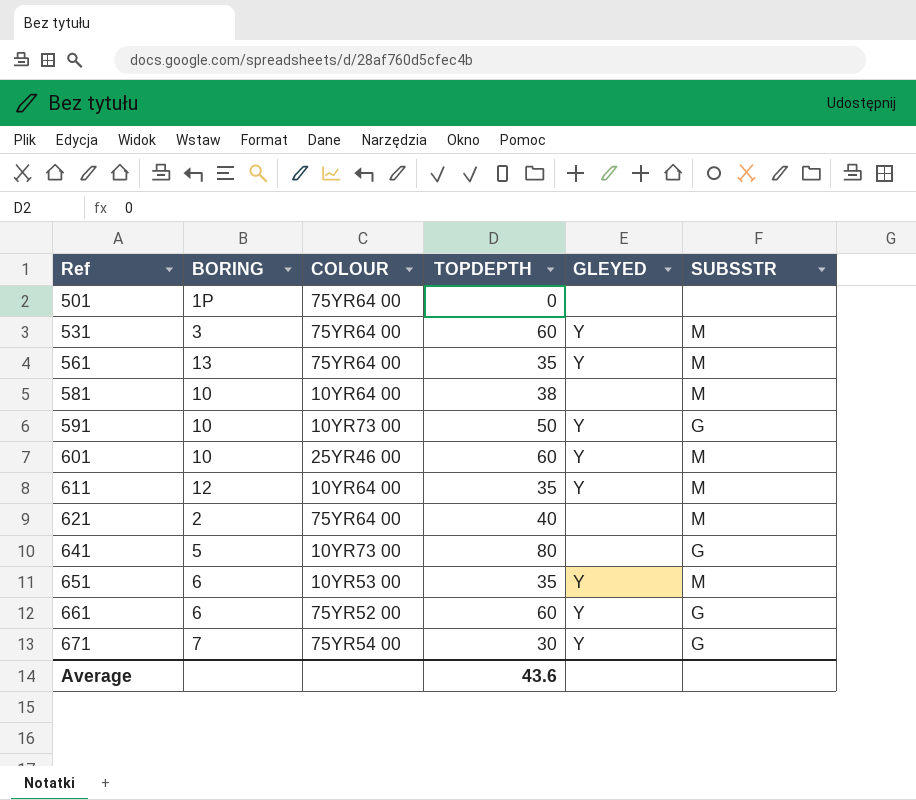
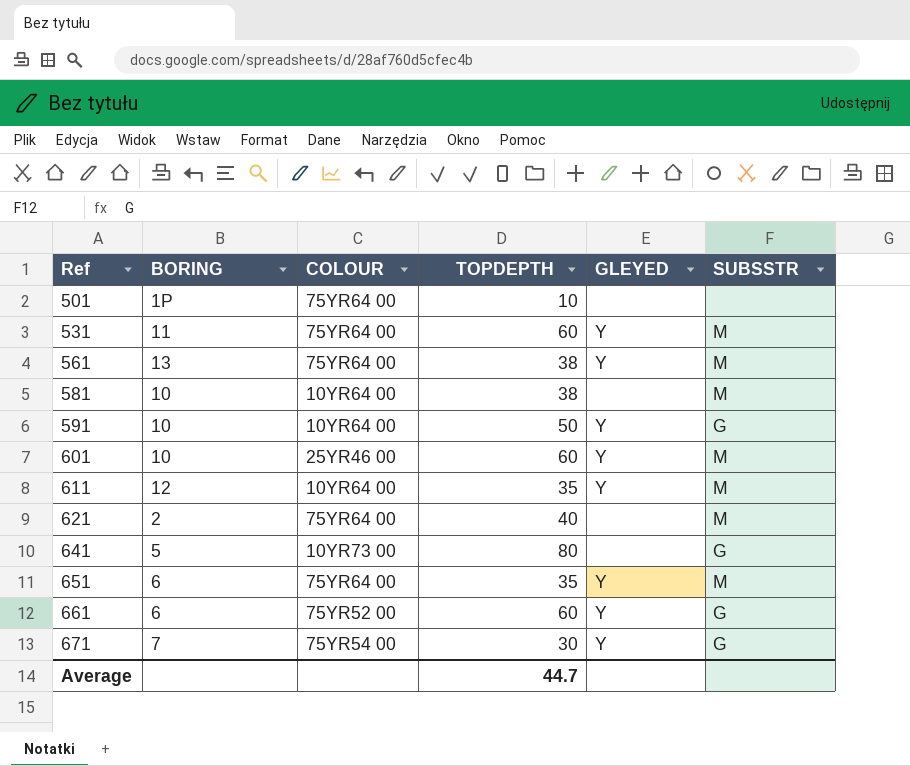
501 | TOPDEPTH: 0 -> 10
531 | BORING: 3 -> 11
561 | TOPDEPTH: 35 -> 38
591 | COLOUR: 10YR73 00 -> 10YR64 00
651 | COLOUR: 10YR53 00 -> 75YR64 00
Average | TOPDEPTH: 43.6 -> 44.7

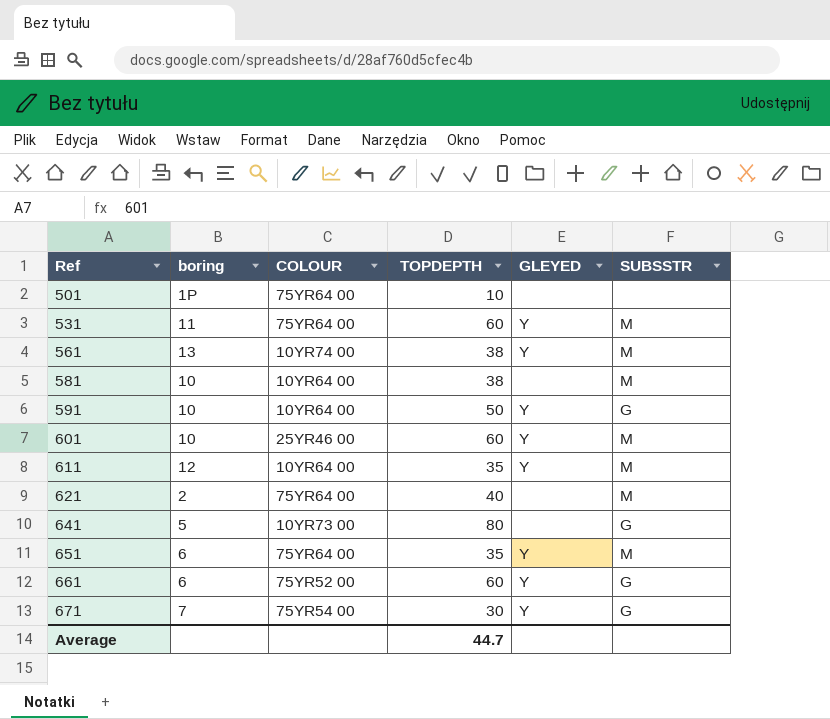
column name: BORING -> boring
561 | COLOUR: 75YR64 00 -> 10YR74 00

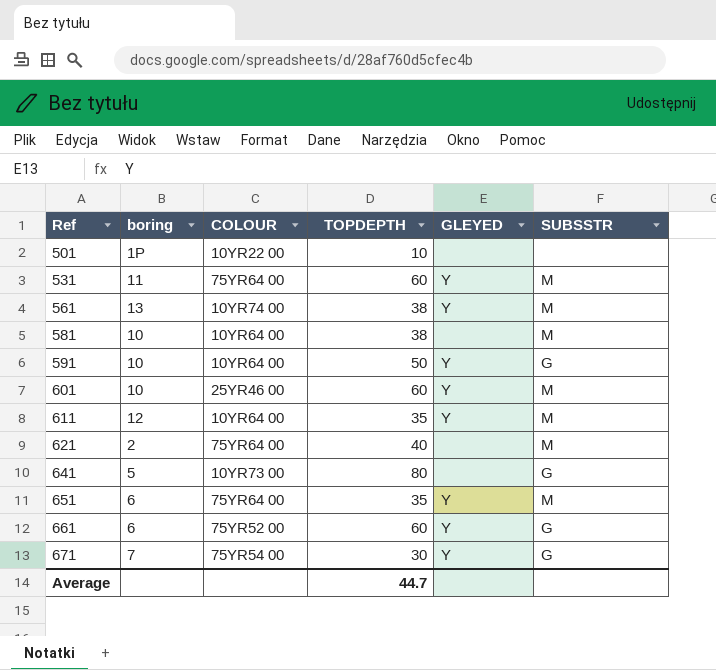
501 | COLOUR: 75YR64 00 -> 10YR22 00

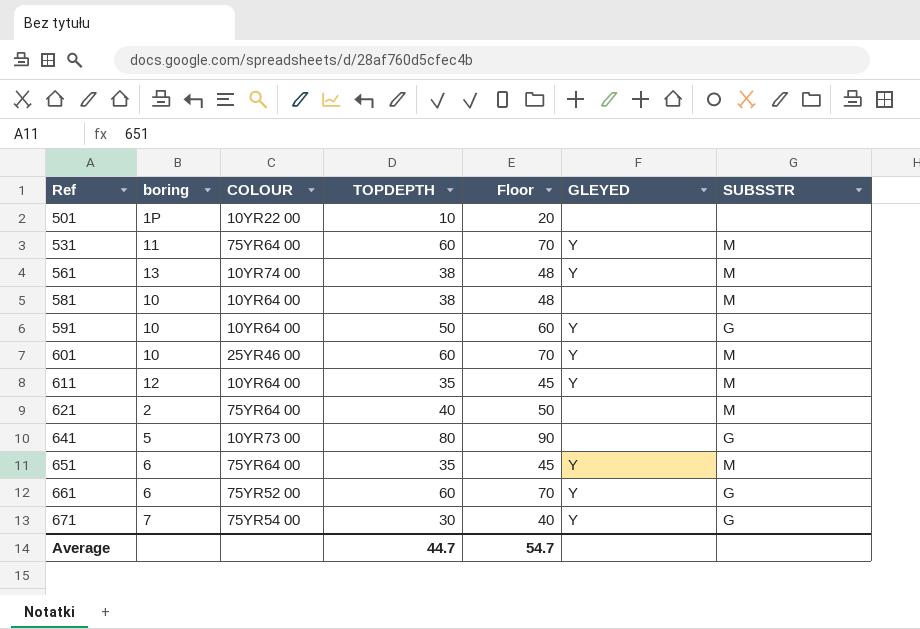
column Floor | formula: none -> [TOPDEPTH] + 10

